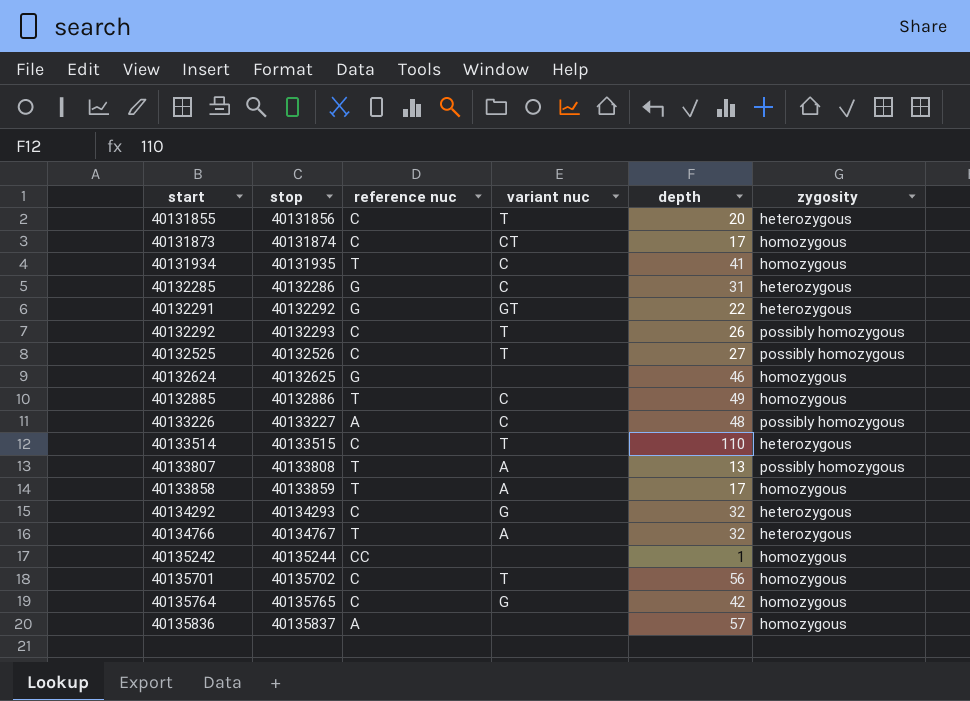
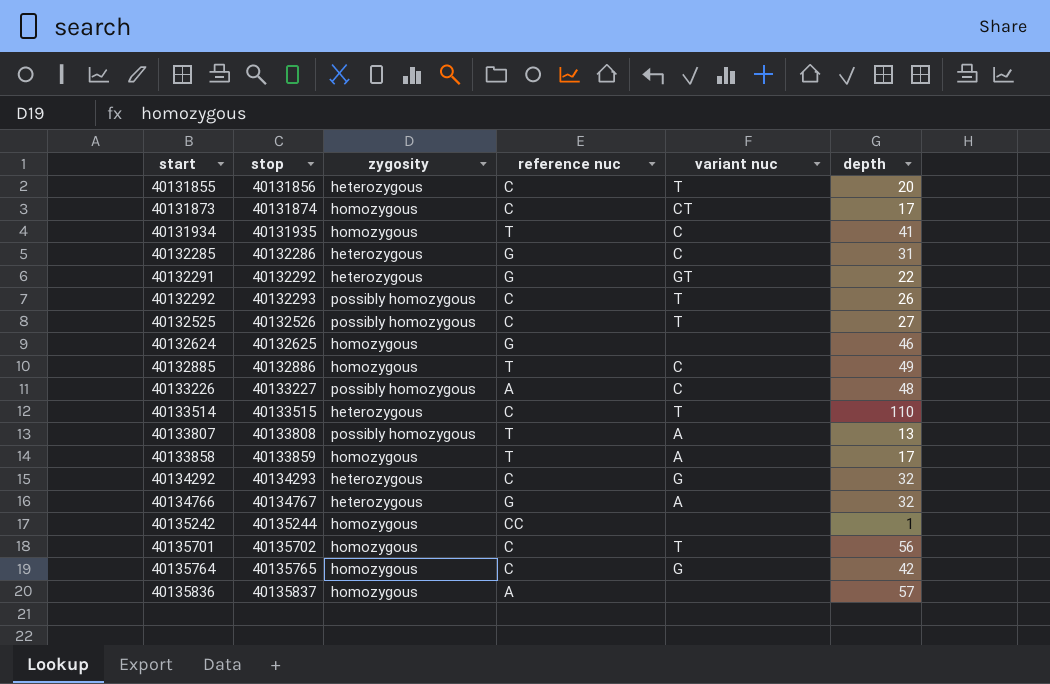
column zygosity | position: 6 -> 3
40134766 | reference nuc: T -> G

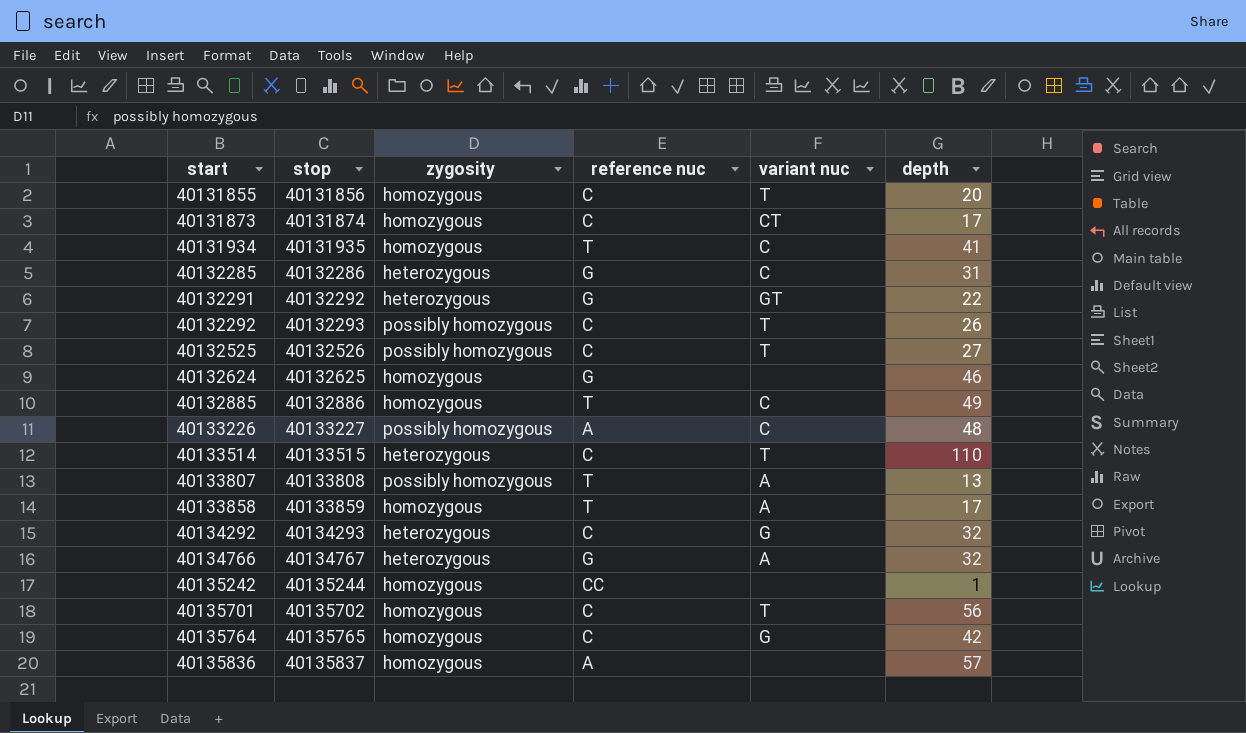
40131855 | zygosity: heterozygous -> homozygous

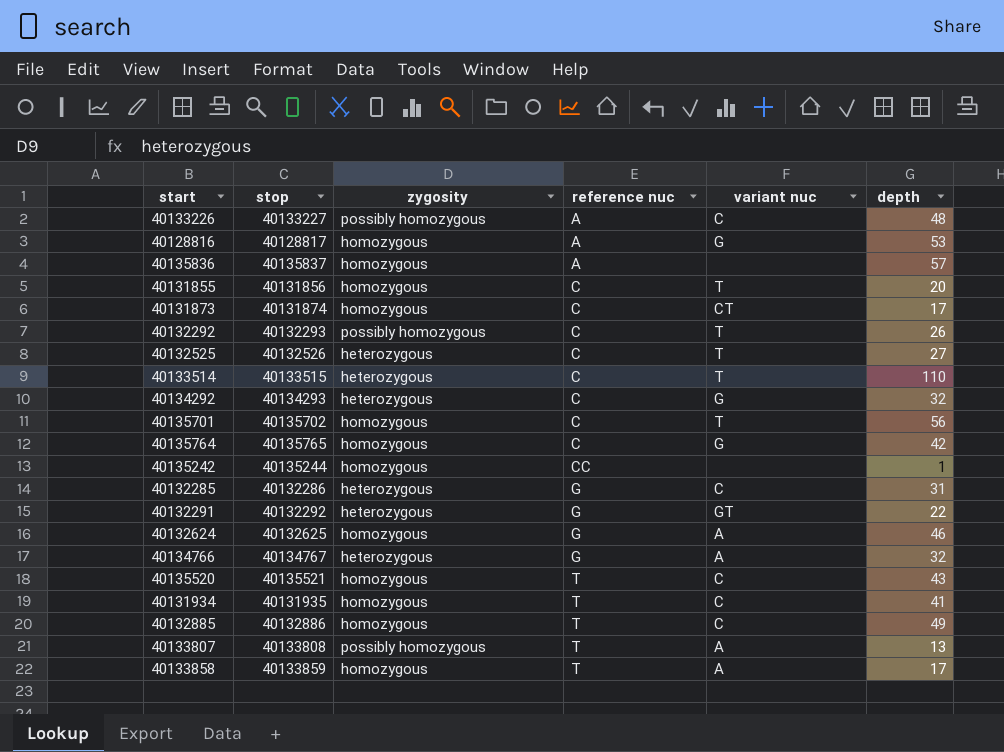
row order: start ascending -> reference nuc ascending
row 40128816: none -> 40128817 | homozygous | A | G | 53
40132525 | zygosity: possibly homozygous -> heterozygous
40132624 | variant nuc: none -> A
row 40135520: none -> 40135521 | homozygous | T | C | 43

